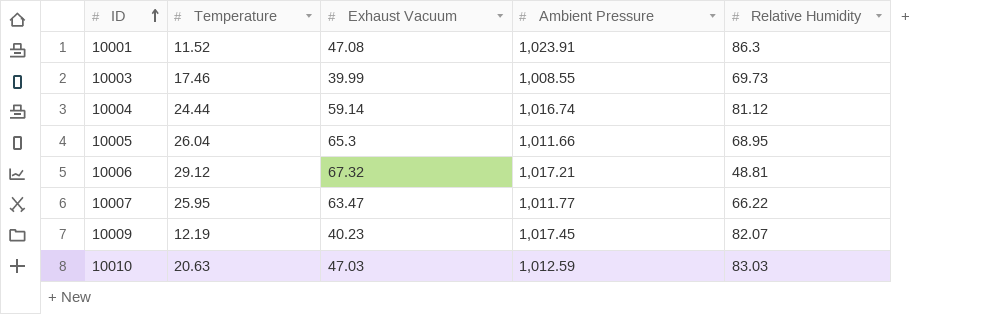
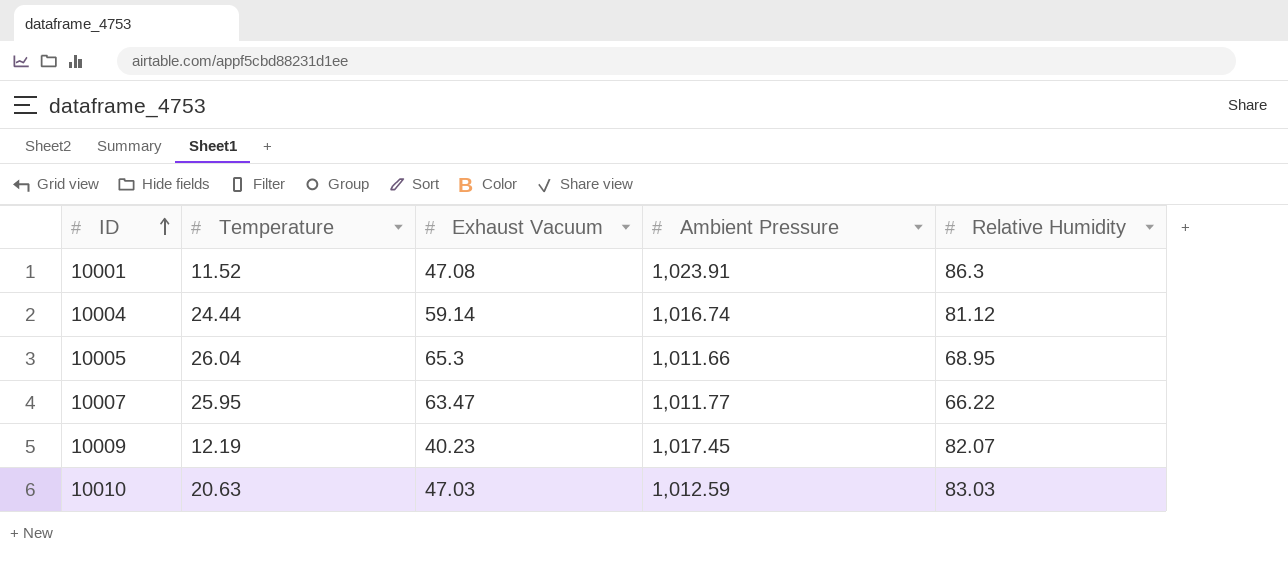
row 10003: 17.46 | 39.99 | 1,008.55 | 69.73 -> none
row 10006: 29.12 | 67.32 | 1,017.21 | 48.81 -> none

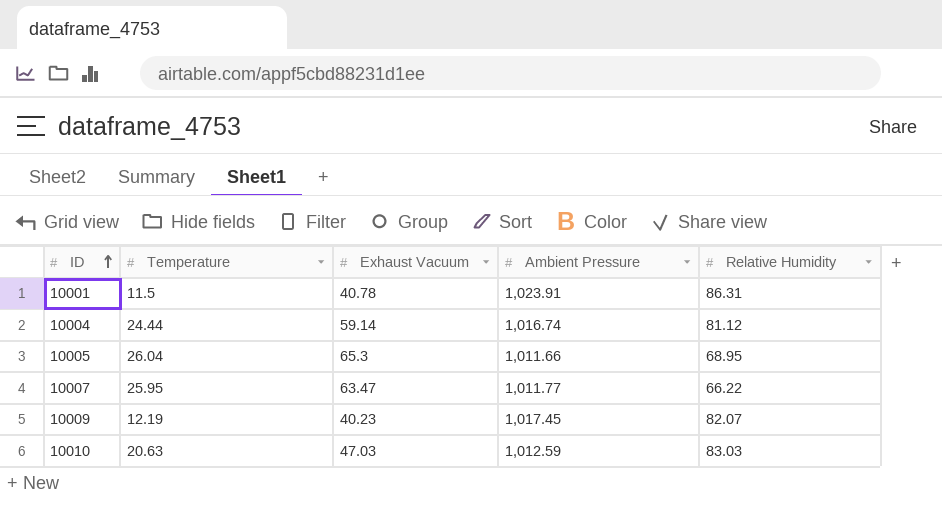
10001 | Temperature: 11.52 -> 11.5
10001 | Exhaust Vacuum: 47.08 -> 40.78
10001 | Relative Humidity: 86.3 -> 86.31

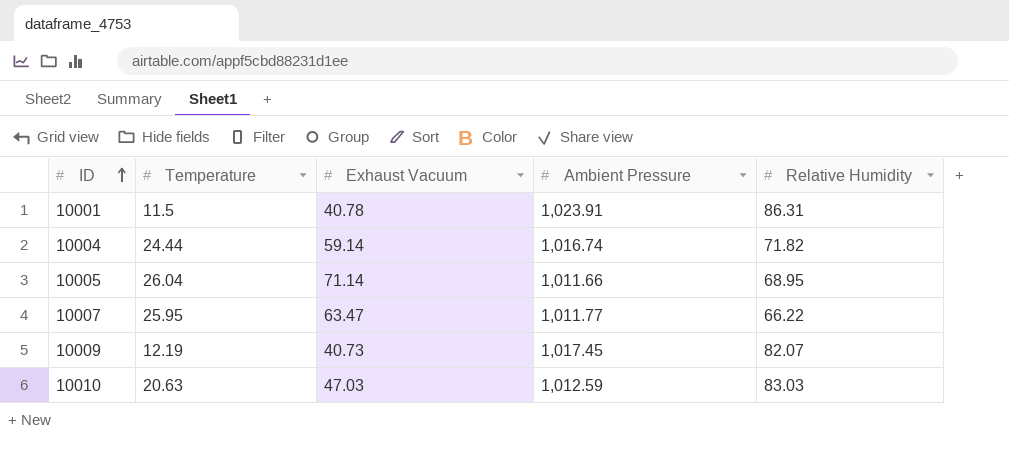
10004 | Relative Humidity: 81.12 -> 71.82
10005 | Exhaust Vacuum: 65.3 -> 71.14
10009 | Exhaust Vacuum: 40.23 -> 40.73

